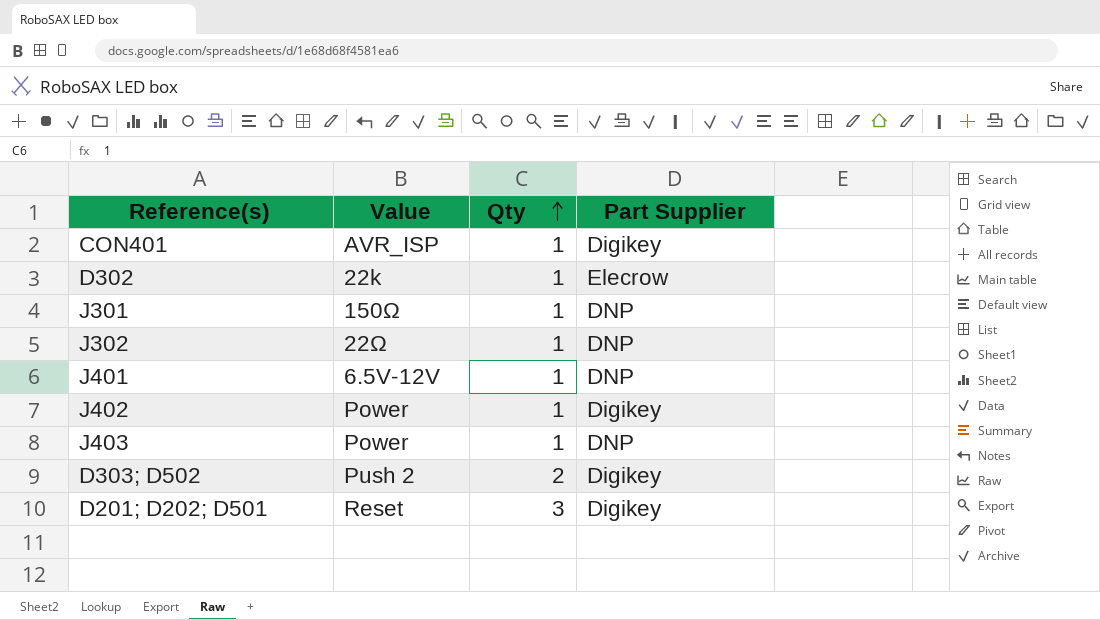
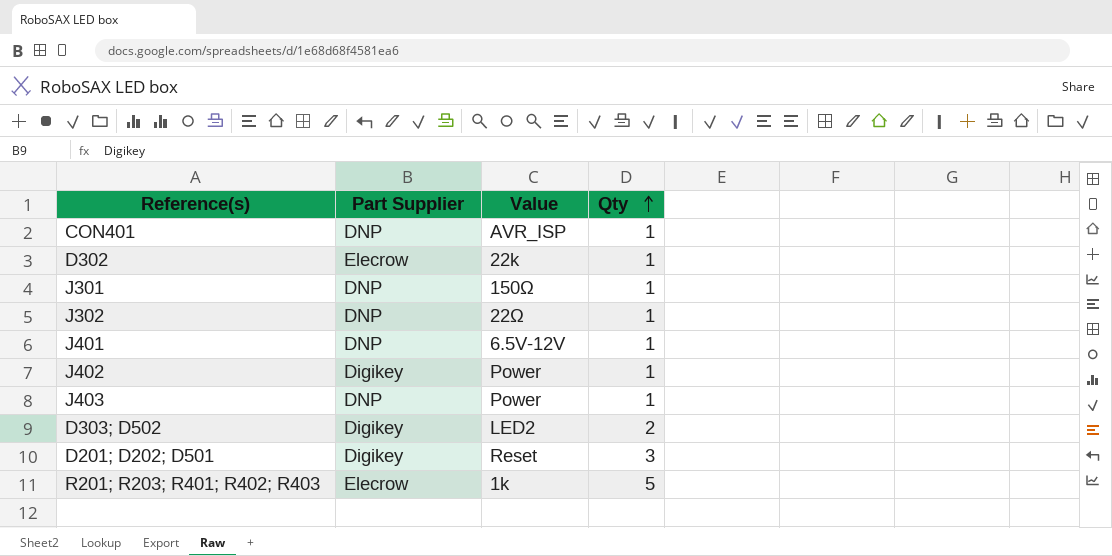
column Part Supplier | position: 4 -> 2
CON401 | Part Supplier: Digikey -> DNP
D303; D502 | Value: Push 2 -> LED2
row R201; R203; R401; R402; R403: none -> Elecrow | 1k | 5

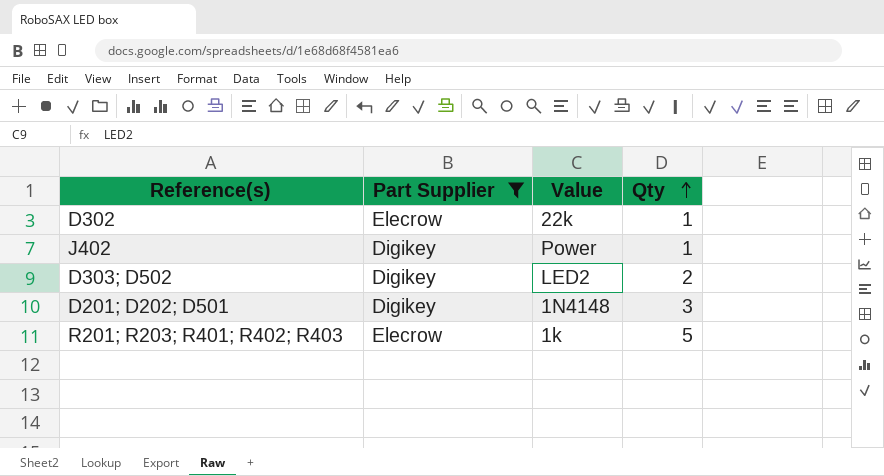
filter: none -> Part Supplier != DNP
D201; D202; D501 | Value: Reset -> 1N4148

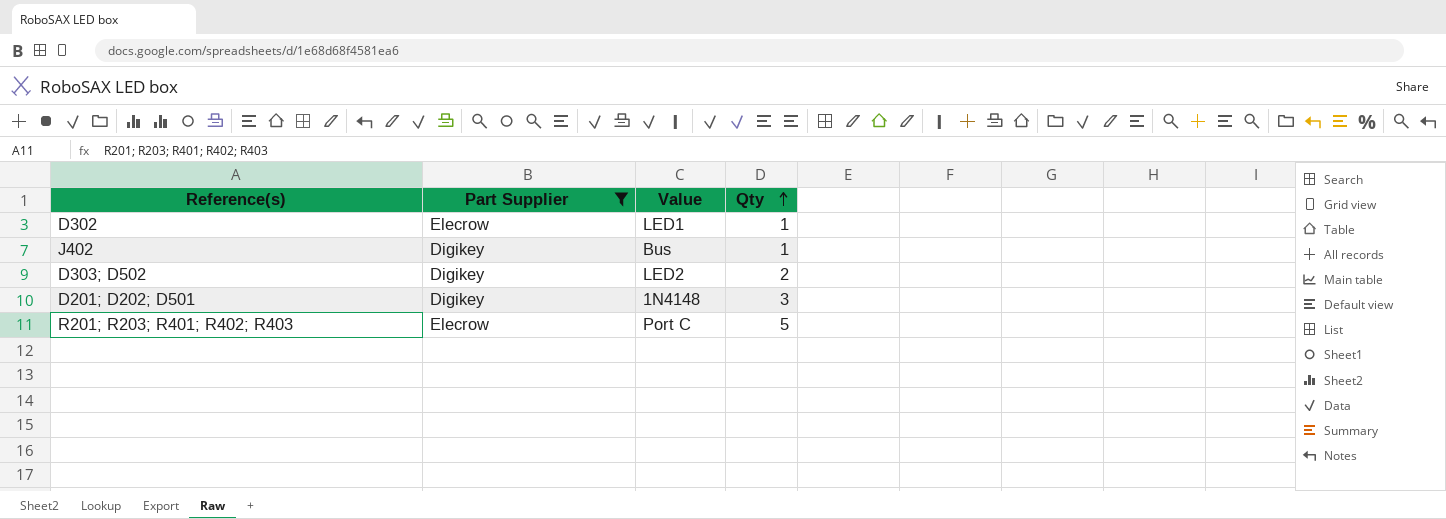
D302 | Value: 22k -> LED1
J402 | Value: Power -> Bus
R201; R203; R401; R402; R403 | Value: 1k -> Port C

